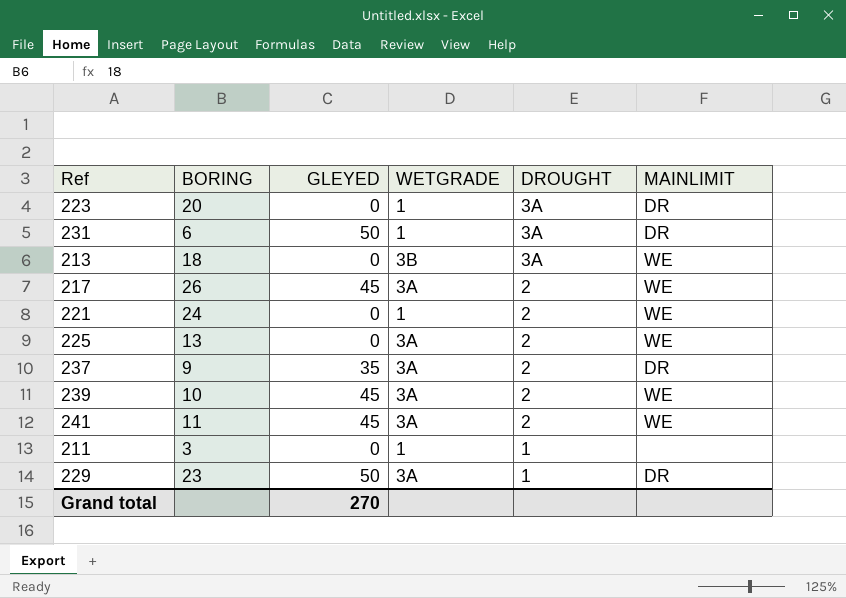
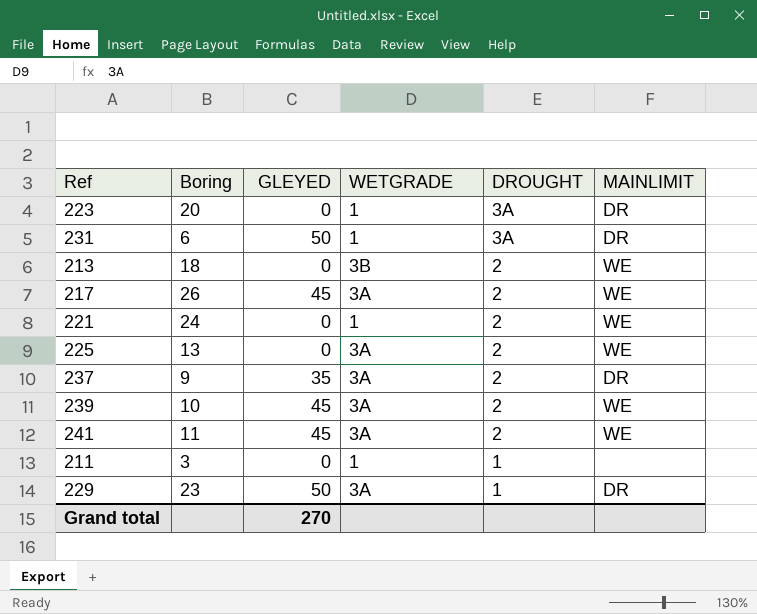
column name: BORING -> Boring
213 | DROUGHT: 3A -> 2

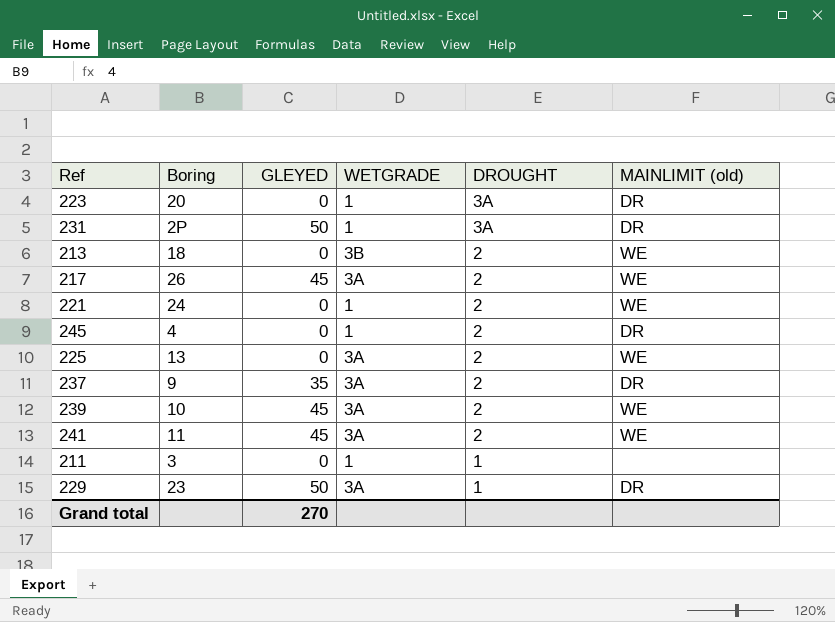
column name: MAINLIMIT -> MAINLIMIT (old)
231 | Boring: 6 -> 2P
row 245: none -> 4 | 0 | 1 | 2 | DR

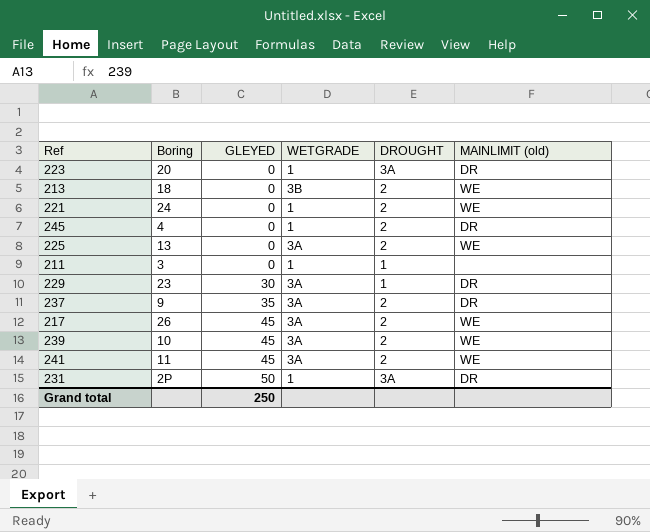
row order: DROUGHT descending -> GLEYED ascending
229 | GLEYED: 50 -> 30
Grand total | GLEYED: 270 -> 250

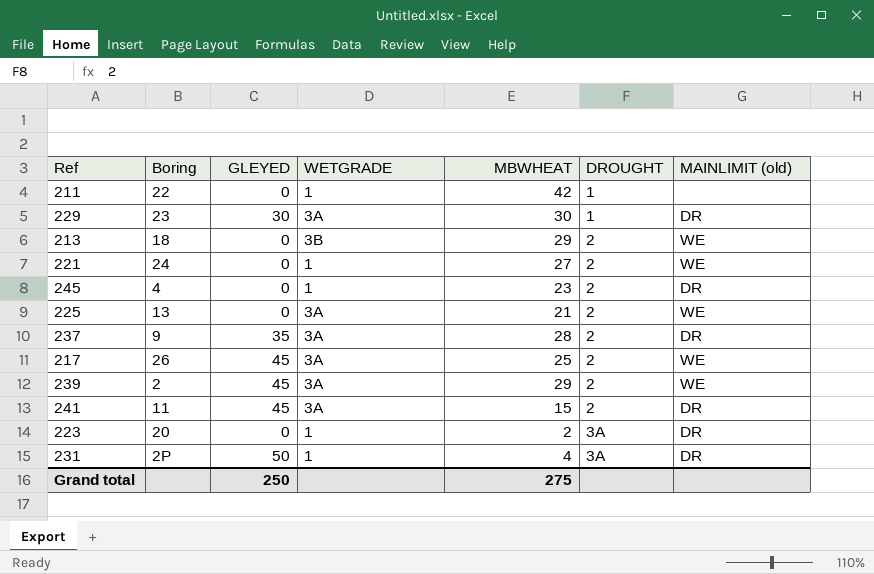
row order: GLEYED ascending -> DROUGHT ascending
column MBWHEAT | position: none -> 5
211 | Boring: 3 -> 22
239 | Boring: 10 -> 2
241 | MAINLIMIT (old): WE -> DR

